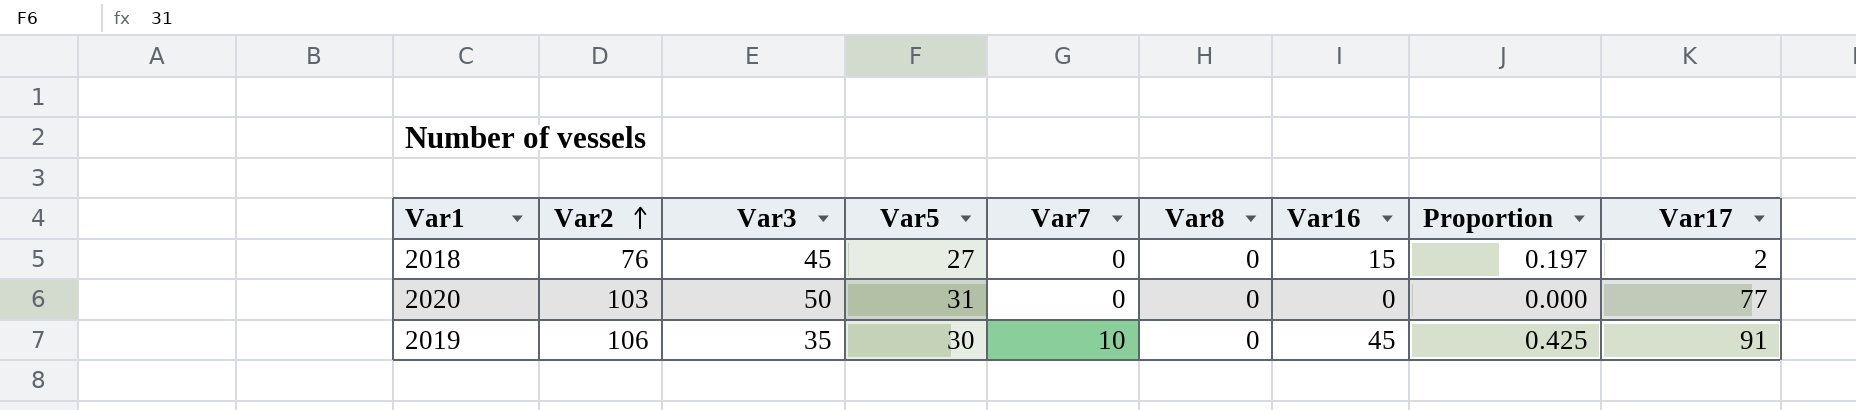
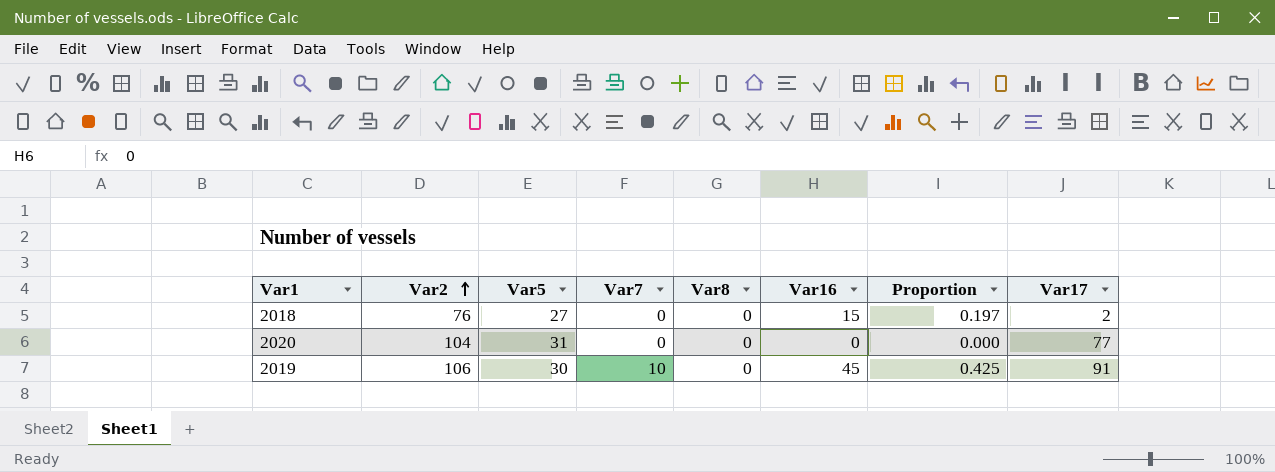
column Var3 | position: 3 -> none
2020 | Var2: 103 -> 104

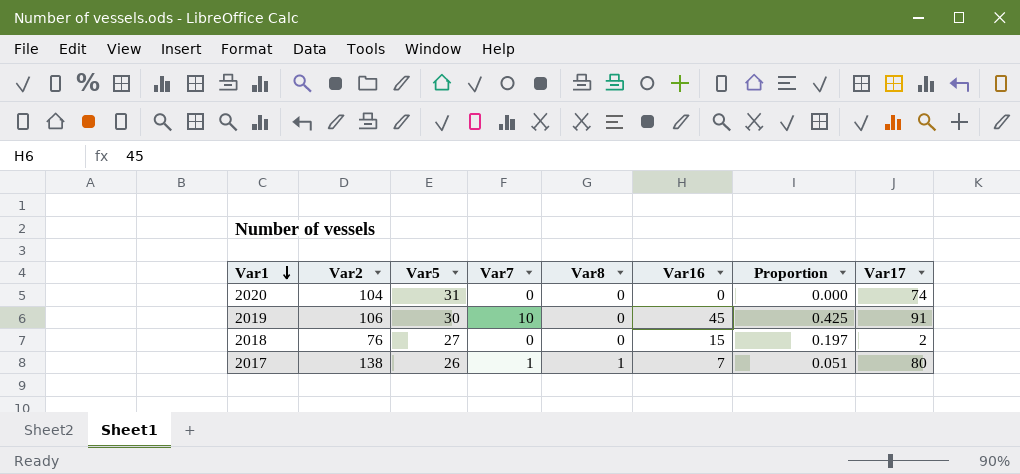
row order: Var2 ascending -> Var1 descending
2020 | Var17: 77 -> 74
row 2017: none -> 138 | 26 | 1 | 1 | 7 | 0.051 | 80

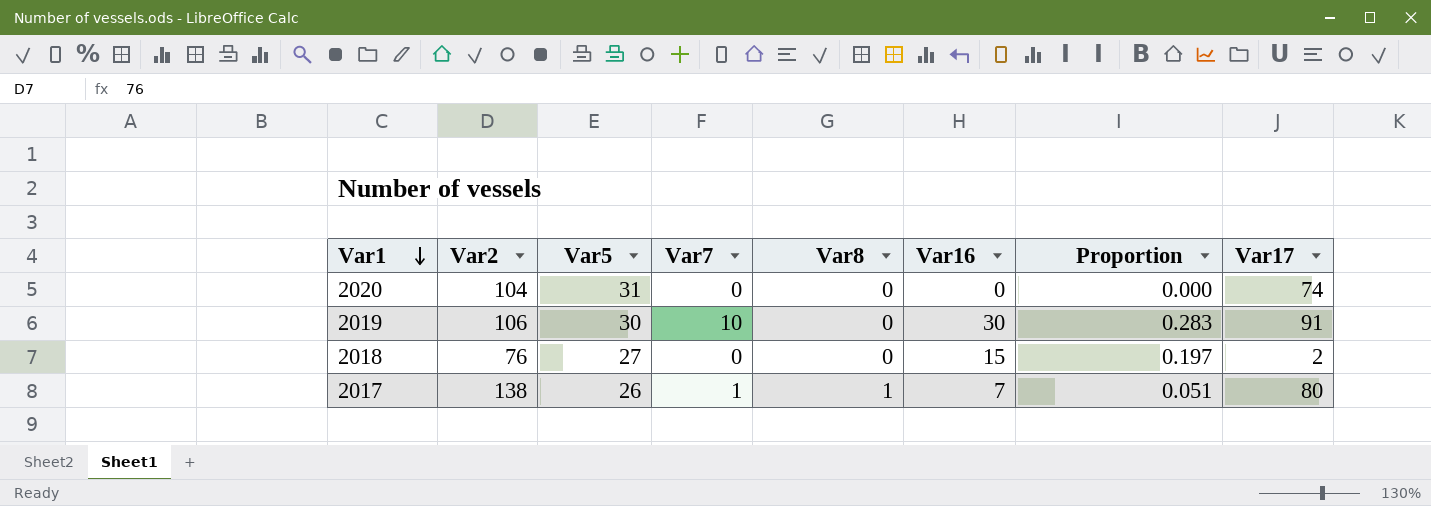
2019 | Var16: 45 -> 30
2019 | Proportion: 0.425 -> 0.283

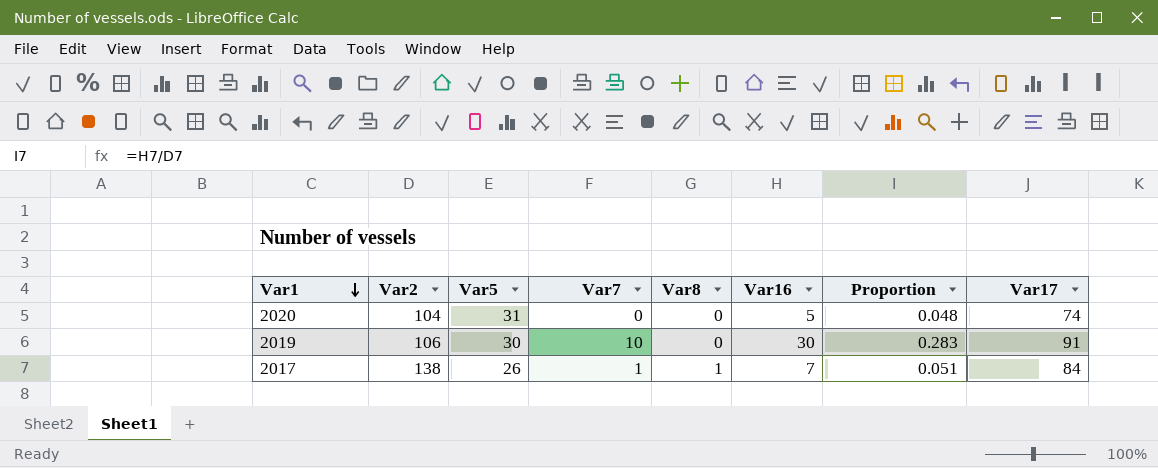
row 2018: 76 | 27 | 0 | 0 | 15 | 0.197 | 2 -> none
2020 | Var16: 0 -> 5
2020 | Proportion: 0.000 -> 0.048
2017 | Var17: 80 -> 84

